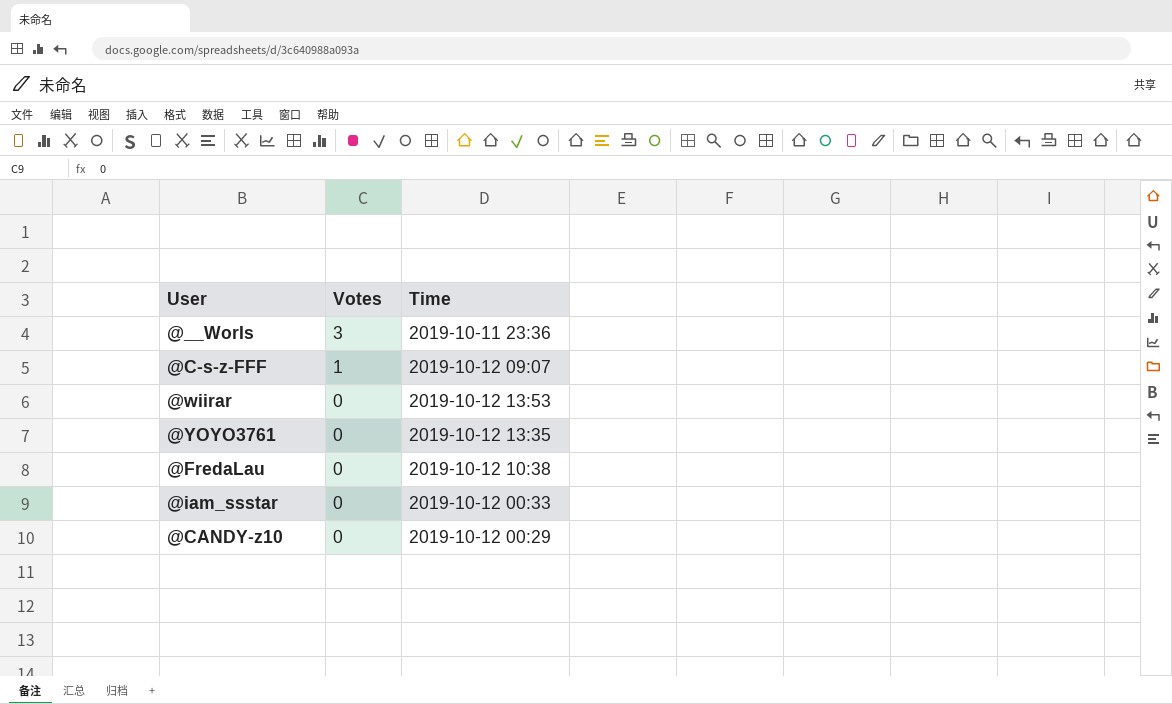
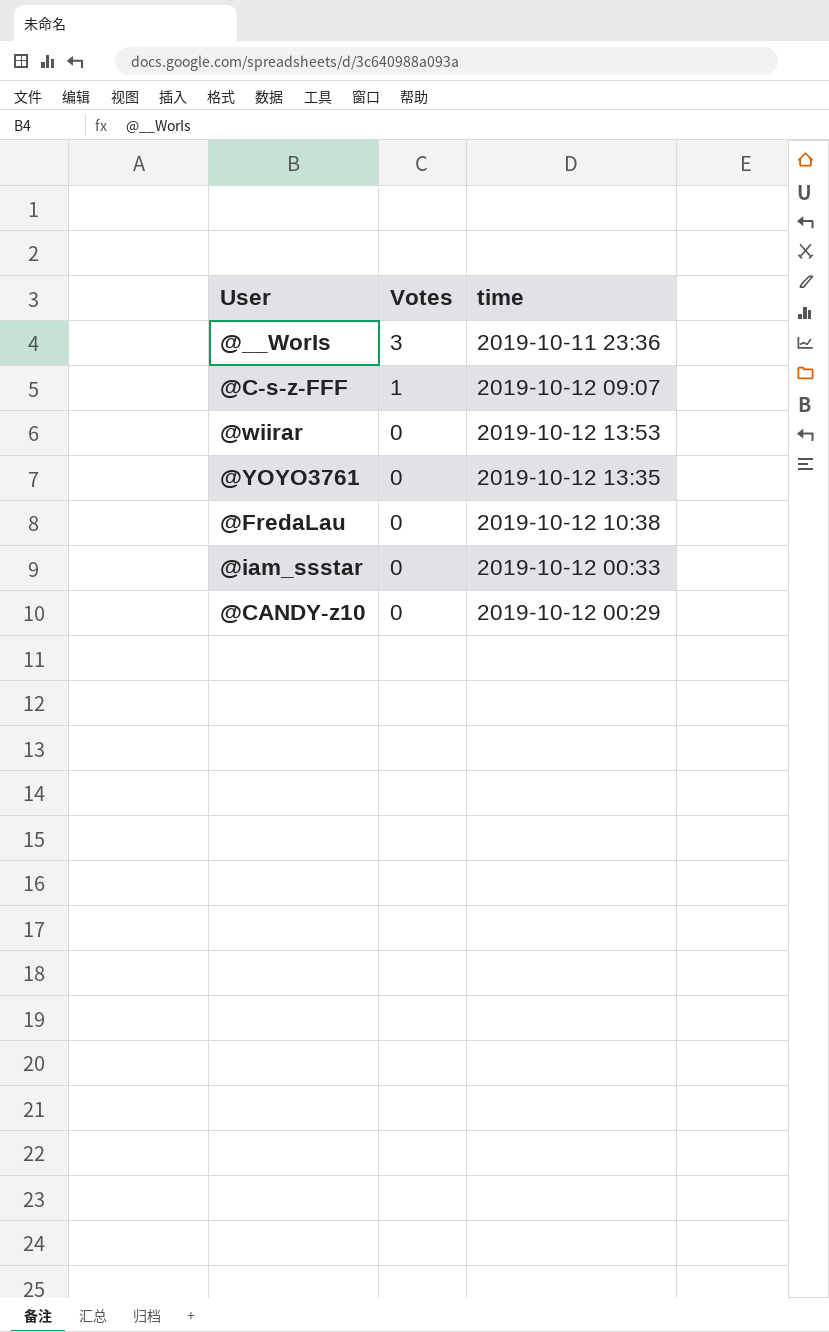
column name: Time -> time

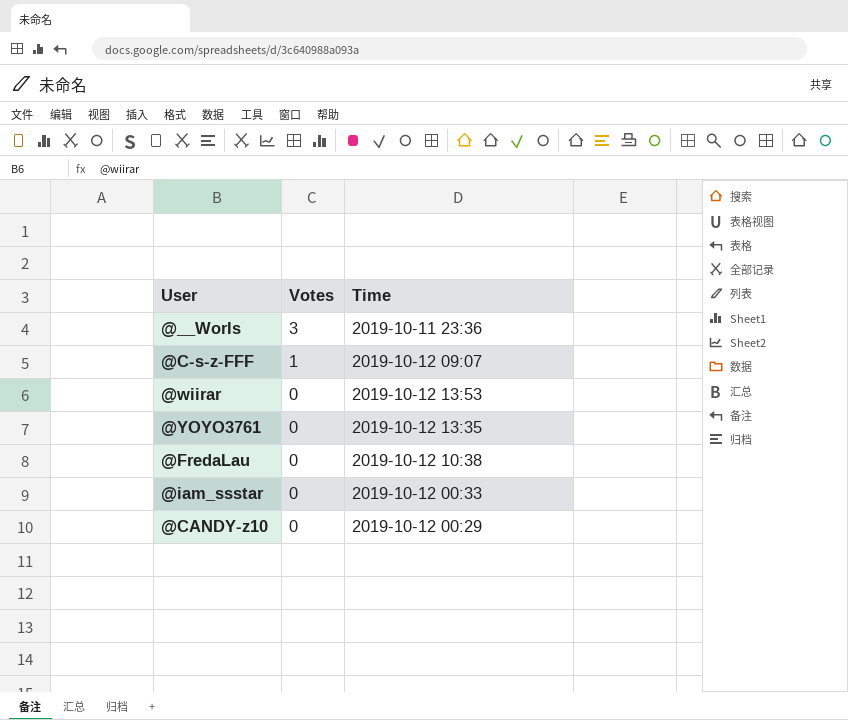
column name: time -> Time

